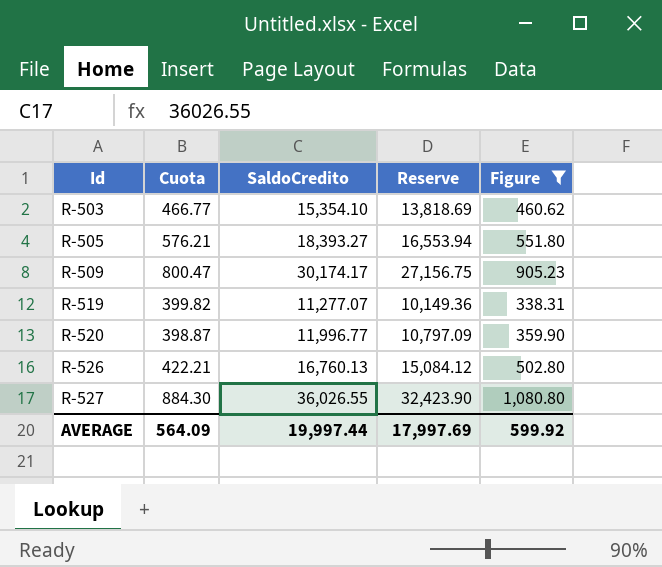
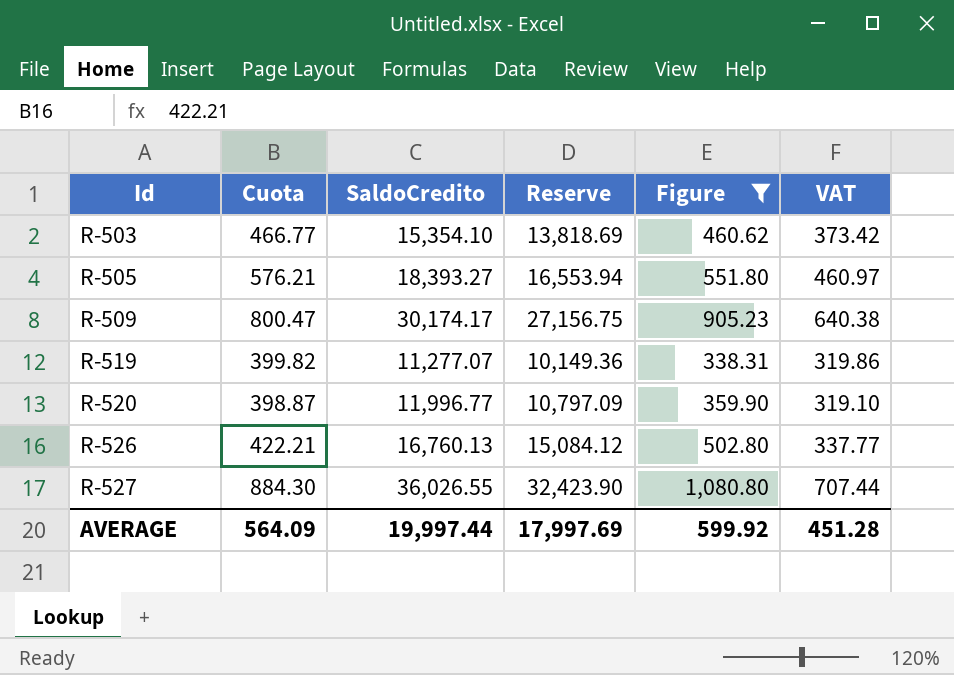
column VAT | formula: none -> [Cuota] * 0.8

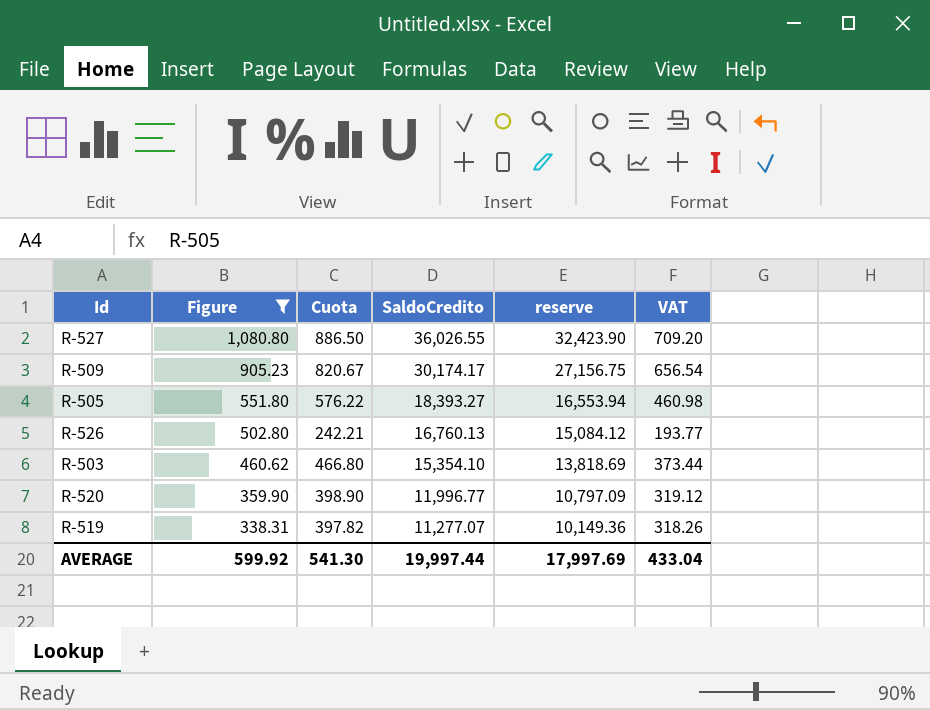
row order: Id ascending -> Figure descending
column Figure | position: 5 -> 2
column name: Reserve -> reserve
R-527 | Cuota: 884.30 -> 886.50
R-527 | VAT: 707.44 -> 709.20
R-509 | Cuota: 800.47 -> 820.67
R-509 | VAT: 640.38 -> 656.54
R-505 | Cuota: 576.21 -> 576.22
R-505 | VAT: 460.97 -> 460.98
R-526 | Cuota: 422.21 -> 242.21
R-526 | VAT: 337.77 -> 193.77
R-503 | Cuota: 466.77 -> 466.80
R-503 | VAT: 373.42 -> 373.44
R-520 | Cuota: 398.87 -> 398.90
R-520 | VAT: 319.10 -> 319.12
R-519 | Cuota: 399.82 -> 397.82
R-519 | VAT: 319.86 -> 318.26
AVERAGE | Cuota: 564.09 -> 541.30
AVERAGE | VAT: 451.28 -> 433.04

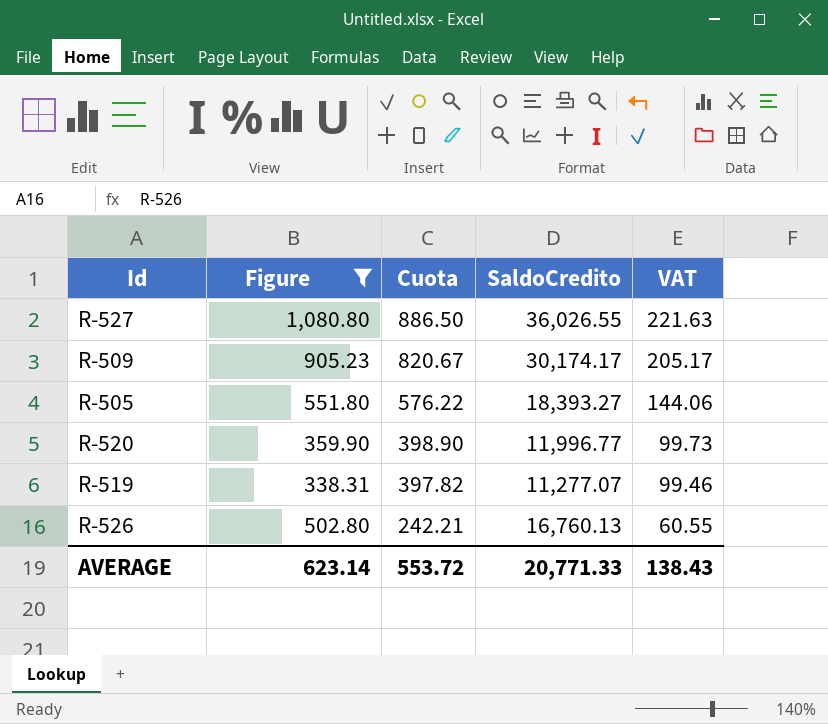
row order: Figure descending -> Cuota descending
column reserve | formula: [SaldoCredito] * 0.9 -> none
column VAT | formula: [Cuota] * 0.8 -> [Cuota] * 0.25
row R-503: 460.62 | 466.80 | 15,354.10 | 13,818.69 | 373.44 -> none
AVERAGE | Figure: 599.92 -> 623.14
AVERAGE | Cuota: 541.30 -> 553.72
AVERAGE | SaldoCredito: 19,997.44 -> 20,771.33
AVERAGE | VAT: 433.04 -> 138.43

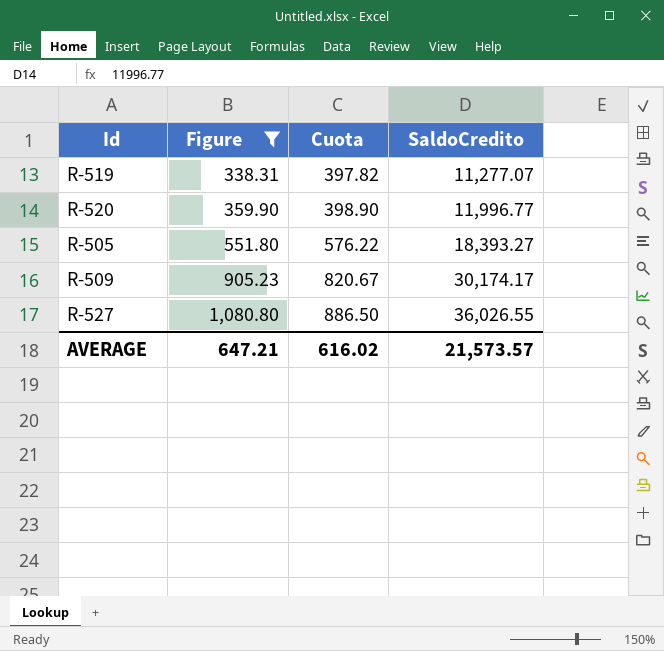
row order: Cuota descending -> Figure ascending
column VAT | formula: [Cuota] * 0.25 -> none
row R-526: 502.80 | 242.21 | 16,760.13 | 60.55 -> none
AVERAGE | Figure: 623.14 -> 647.21
AVERAGE | Cuota: 553.72 -> 616.02
AVERAGE | SaldoCredito: 20,771.33 -> 21,573.57

